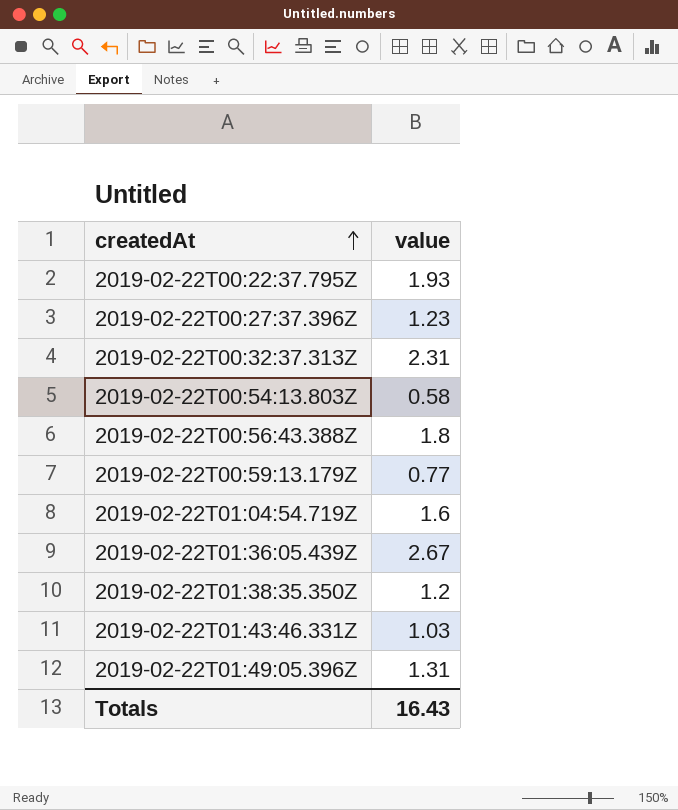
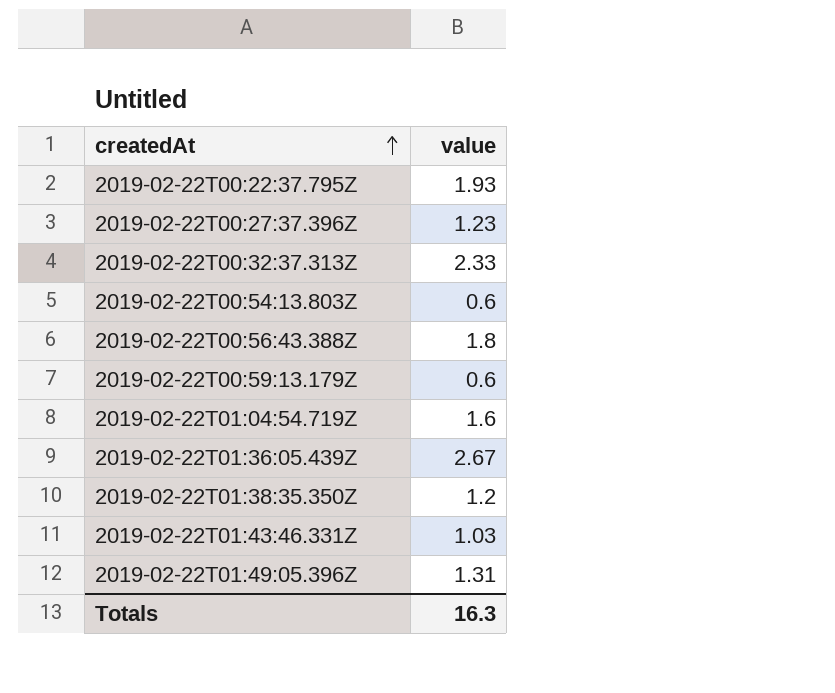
2019-02-22T00:32:37.313Z | value: 2.31 -> 2.33
2019-02-22T00:54:13.803Z | value: 0.58 -> 0.6
2019-02-22T00:59:13.179Z | value: 0.77 -> 0.6
Totals | value: 16.43 -> 16.3

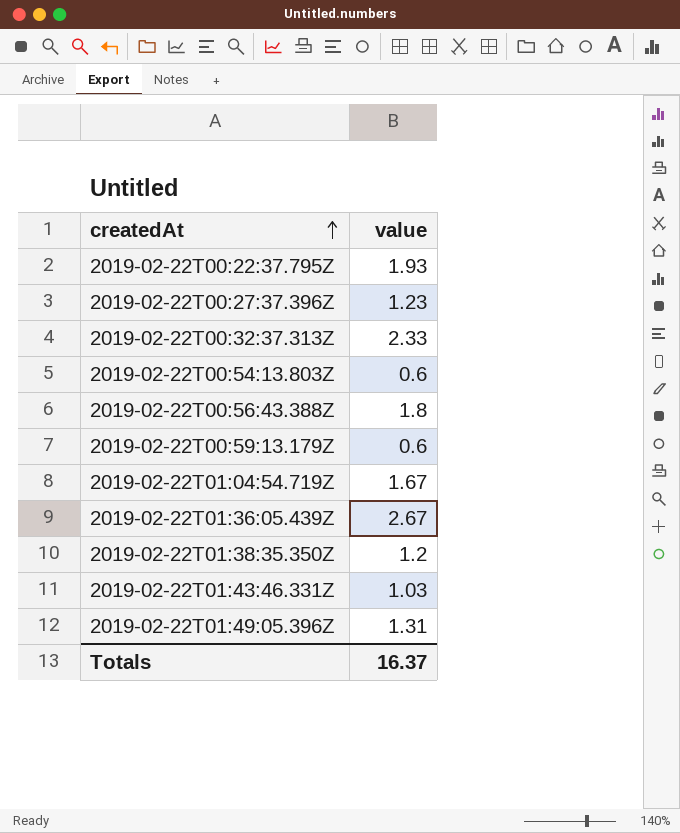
2019-02-22T01:04:54.719Z | value: 1.6 -> 1.67
Totals | value: 16.3 -> 16.37

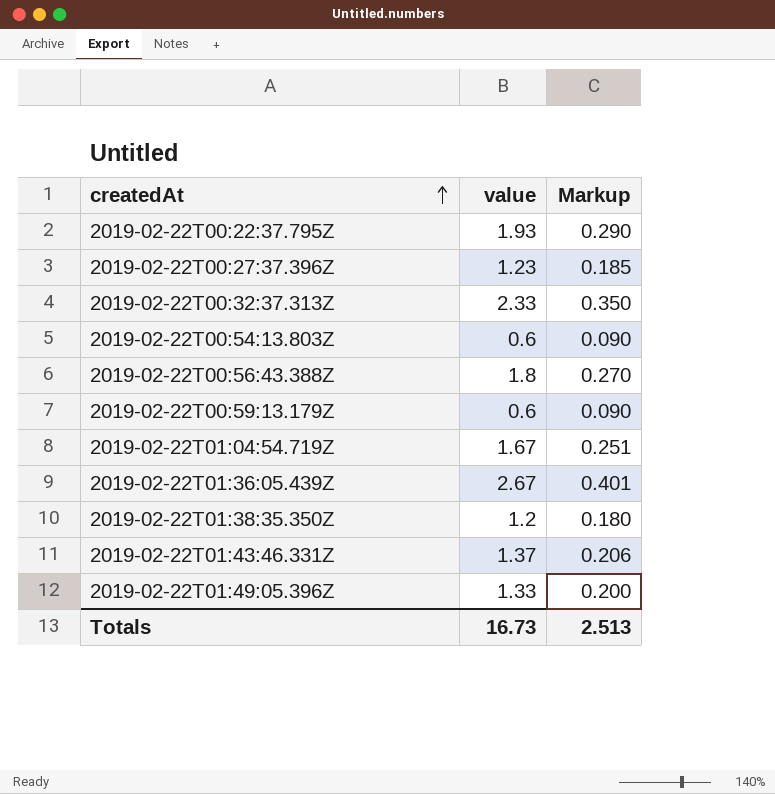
column Markup | formula: none -> [value] * 0.15
2019-02-22T01:43:46.331Z | value: 1.03 -> 1.37
2019-02-22T01:49:05.396Z | value: 1.31 -> 1.33
Totals | value: 16.37 -> 16.73

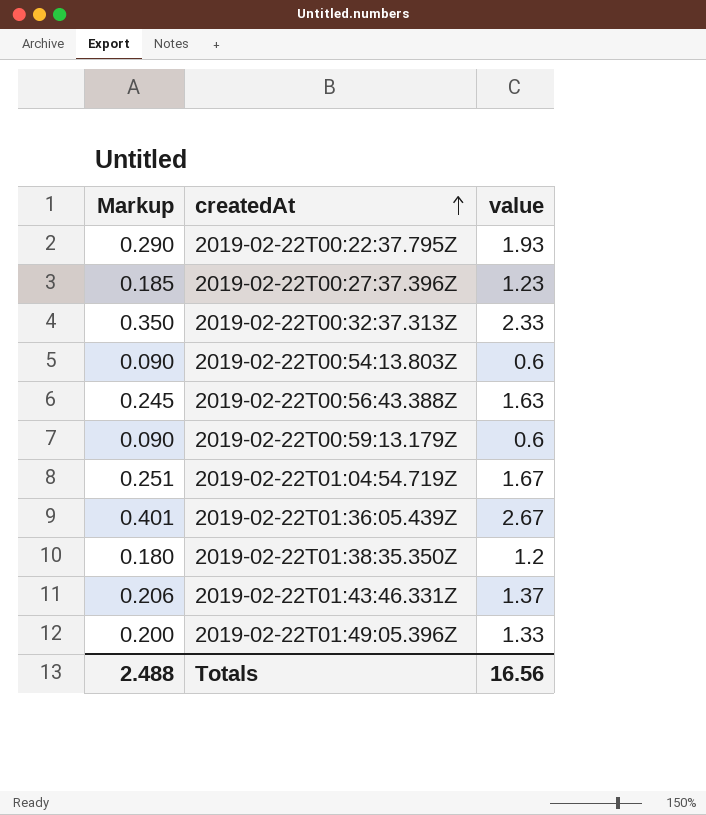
column Markup | position: 3 -> 1
2019-02-22T00:56:43.388Z | Markup: 0.270 -> 0.245
2019-02-22T00:56:43.388Z | value: 1.8 -> 1.63
Totals | Markup: 2.513 -> 2.488
Totals | value: 16.73 -> 16.56

